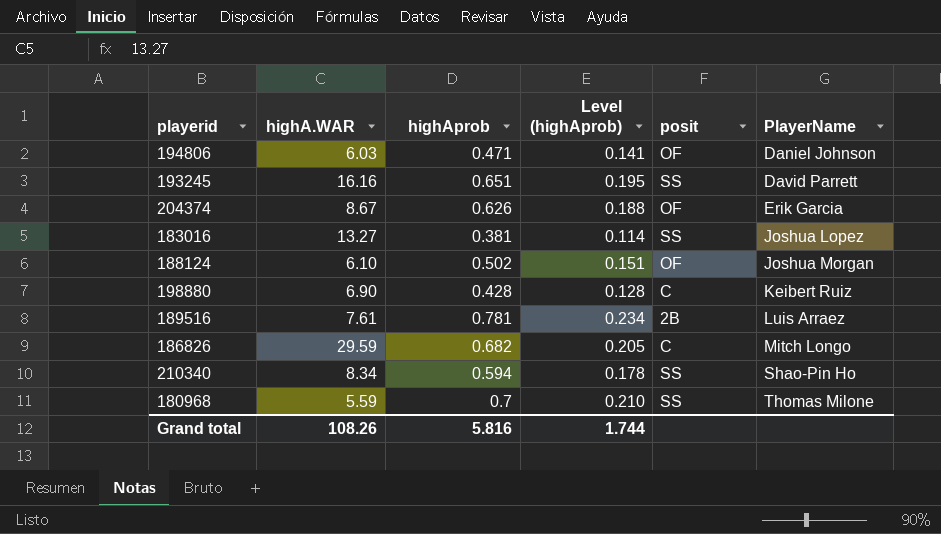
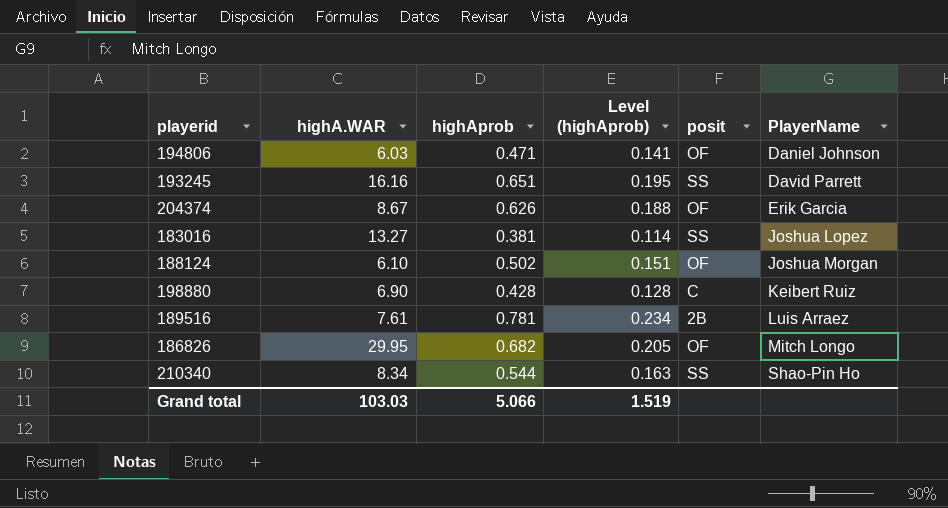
row 180968: 5.59 | 0.7 | 0.210 | SS | Thomas Milone -> none
186826 | highA.WAR: 29.59 -> 29.95
186826 | posit: C -> OF
210340 | highAprob: 0.594 -> 0.544
210340 | Level (highAprob): 0.178 -> 0.163
Grand total | highA.WAR: 108.26 -> 103.03
Grand total | highAprob: 5.816 -> 5.066
Grand total | Level (highAprob): 1.744 -> 1.519

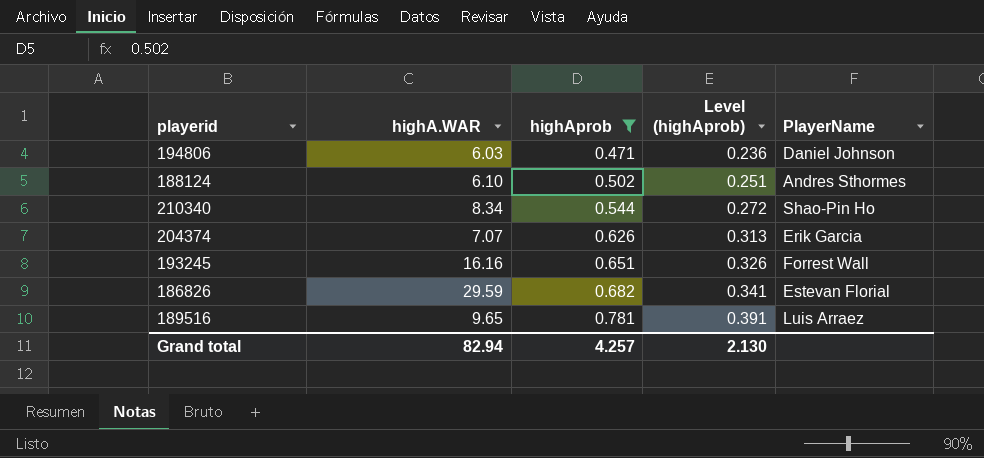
filter: none -> highAprob >= 0.471
row order: PlayerName ascending -> highAprob ascending
column posit | position: 5 -> none
column Level (highAprob) | formula: [highAprob] * 0.3 -> [highAprob] * 0.5
188124 | PlayerName: Joshua Morgan -> Andres Sthormes
204374 | highA.WAR: 8.67 -> 7.07
193245 | PlayerName: David Parrett -> Forrest Wall
186826 | highA.WAR: 29.95 -> 29.59
186826 | PlayerName: Mitch Longo -> Estevan Florial
189516 | highA.WAR: 7.61 -> 9.65
Grand total | highA.WAR: 103.03 -> 82.94
Grand total | highAprob: 5.066 -> 4.257
Grand total | Level (highAprob): 1.519 -> 2.130

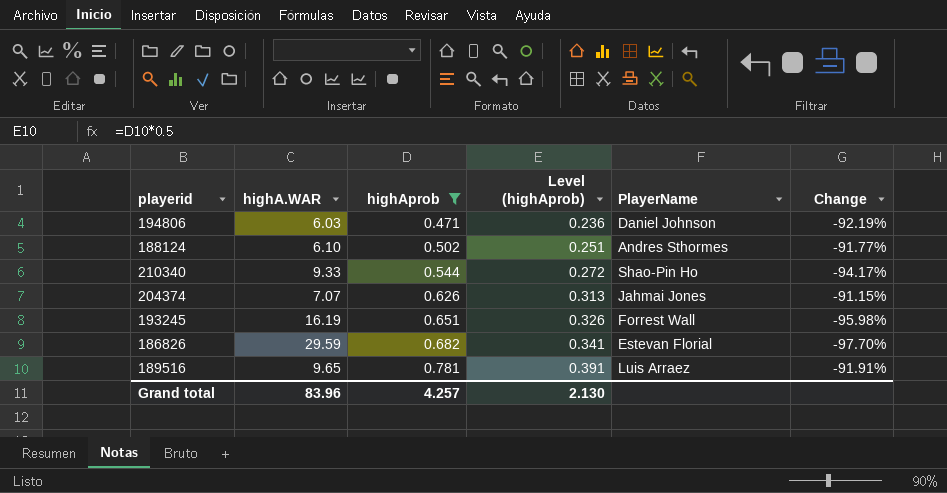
column Change | formula: none -> ([highAprob] - [highA.WAR]) / [highA.WAR]
210340 | highA.WAR: 8.34 -> 9.33
204374 | PlayerName: Erik Garcia -> Jahmai Jones
193245 | highA.WAR: 16.16 -> 16.19
Grand total | highA.WAR: 82.94 -> 83.96

